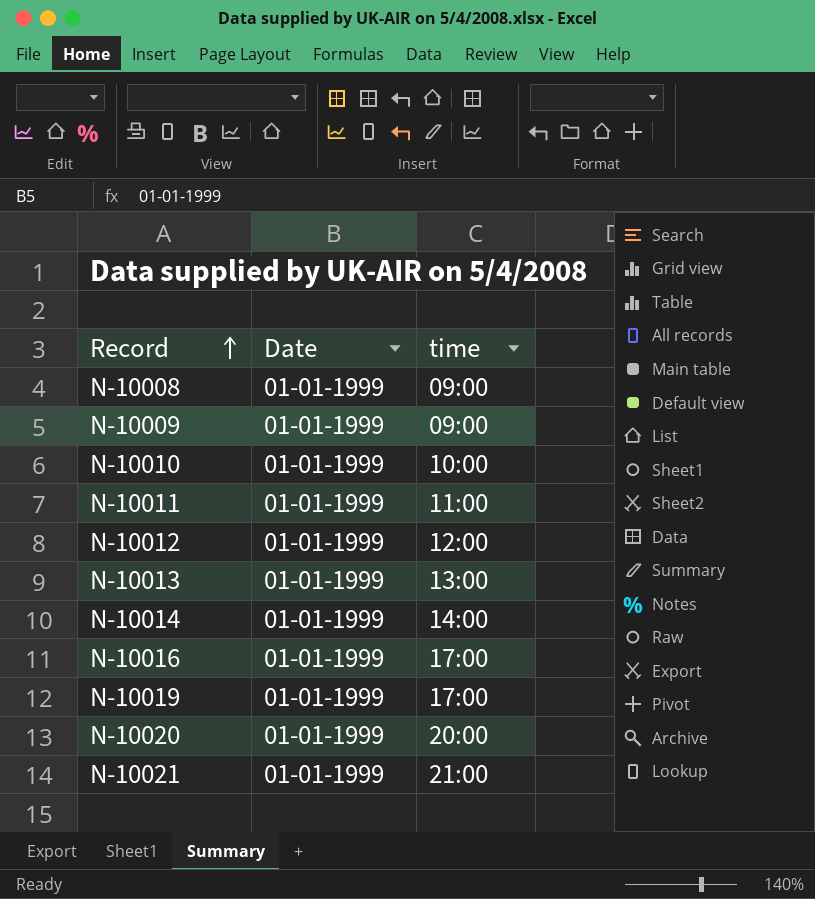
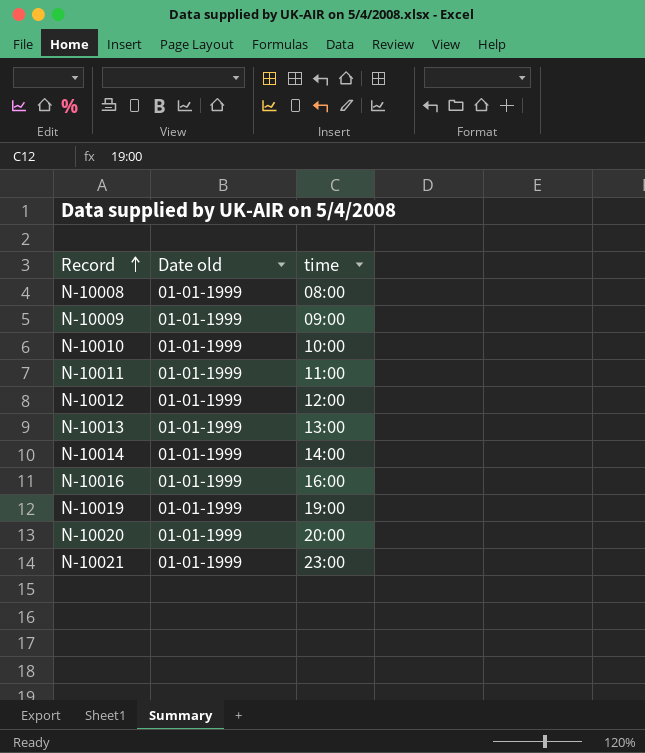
column name: Date -> Date old
N-10008 | time: 09:00 -> 08:00
N-10016 | time: 17:00 -> 16:00
N-10019 | time: 17:00 -> 19:00
N-10021 | time: 21:00 -> 23:00

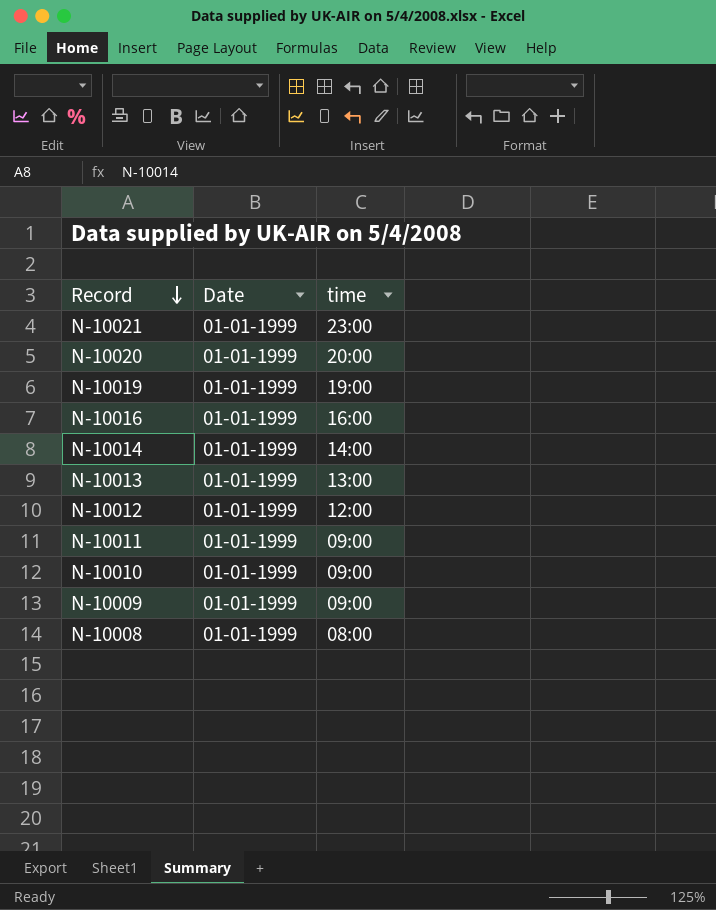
row order: Record ascending -> Record descending
column name: Date old -> Date
N-10011 | time: 11:00 -> 09:00
N-10010 | time: 10:00 -> 09:00

